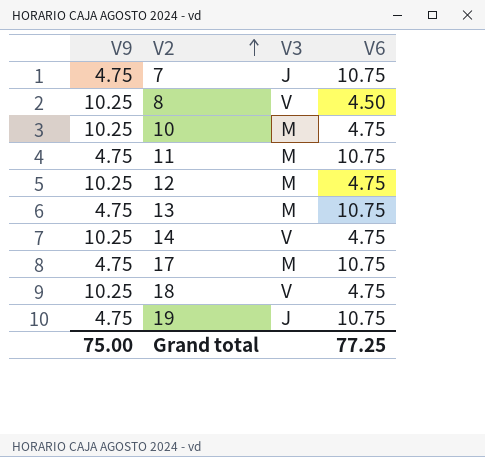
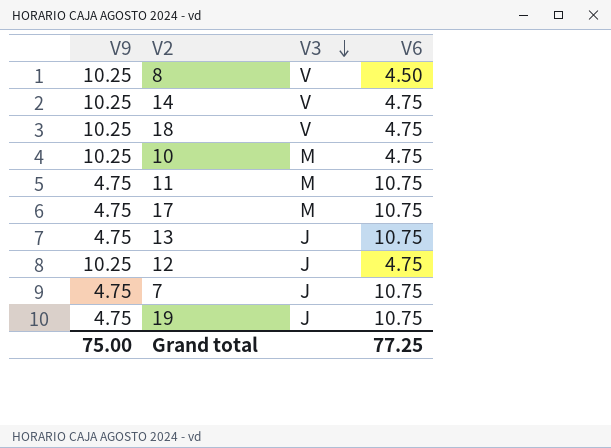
row order: V2 ascending -> V3 descending
13 | V3: M -> J
12 | V3: M -> J

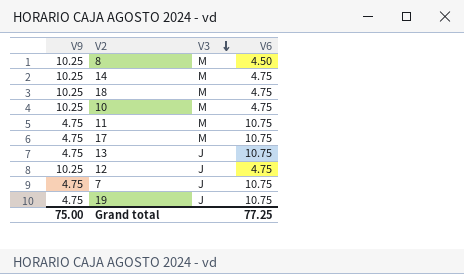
8 | V3: V -> M
14 | V3: V -> M
18 | V3: V -> M

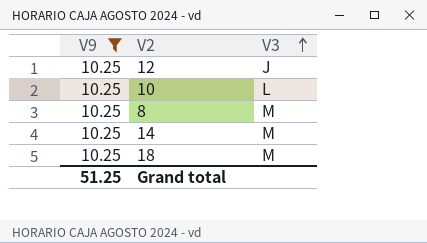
filter: none -> V9 = 10.25
row order: V3 descending -> V3 ascending
column V6 | position: 4 -> none
10 | V3: M -> L
Grand total | V9: 75.00 -> 51.25

